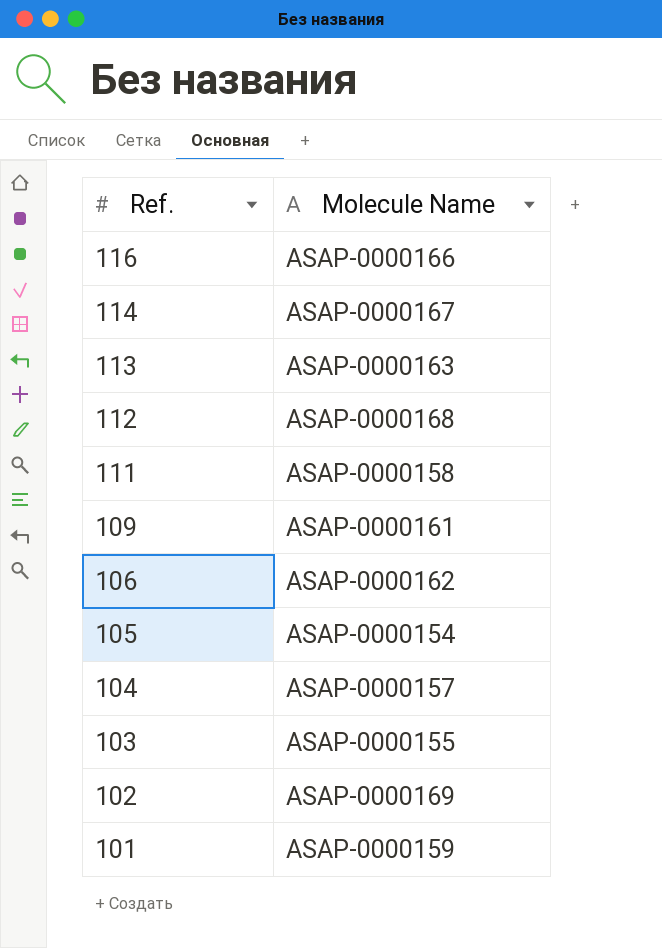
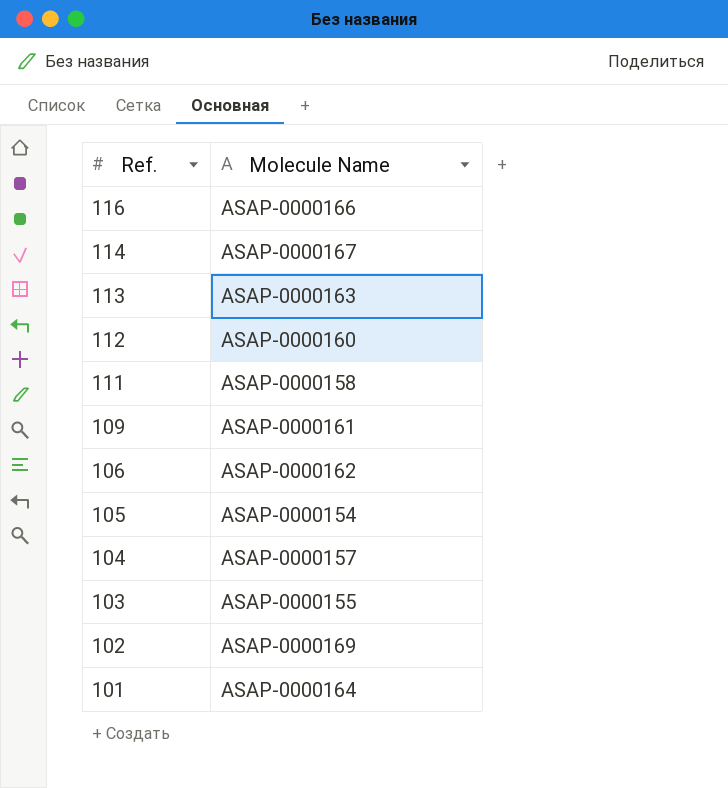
112 | Molecule Name: ASAP-0000168 -> ASAP-0000160
101 | Molecule Name: ASAP-0000159 -> ASAP-0000164

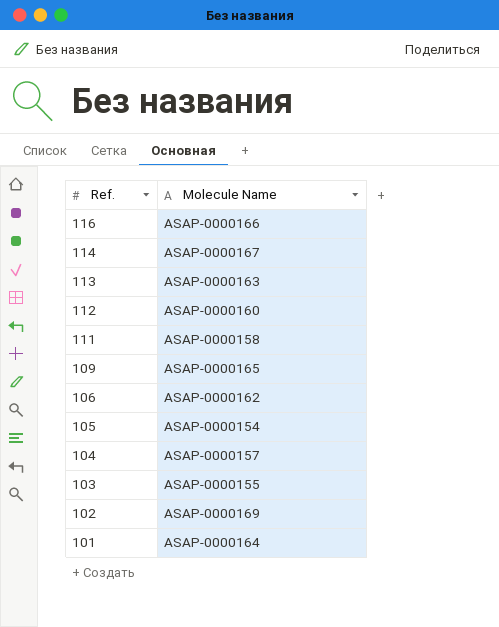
109 | Molecule Name: ASAP-0000161 -> ASAP-0000165

